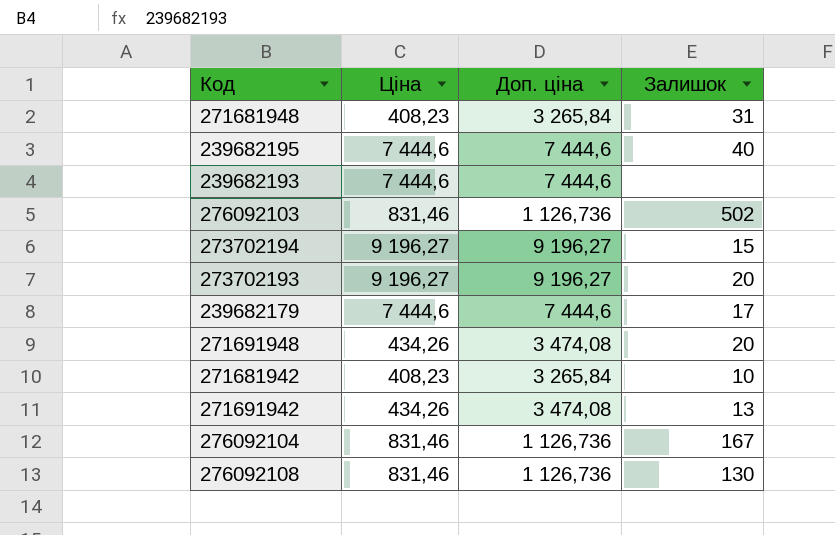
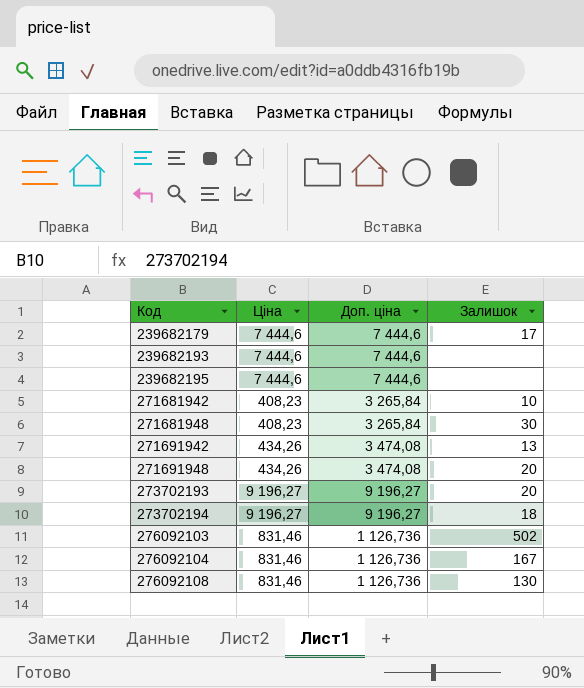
row order: none -> Код ascending
239682195 | Залишок: 40 -> none
271681948 | Залишок: 31 -> 30
273702194 | Залишок: 15 -> 18

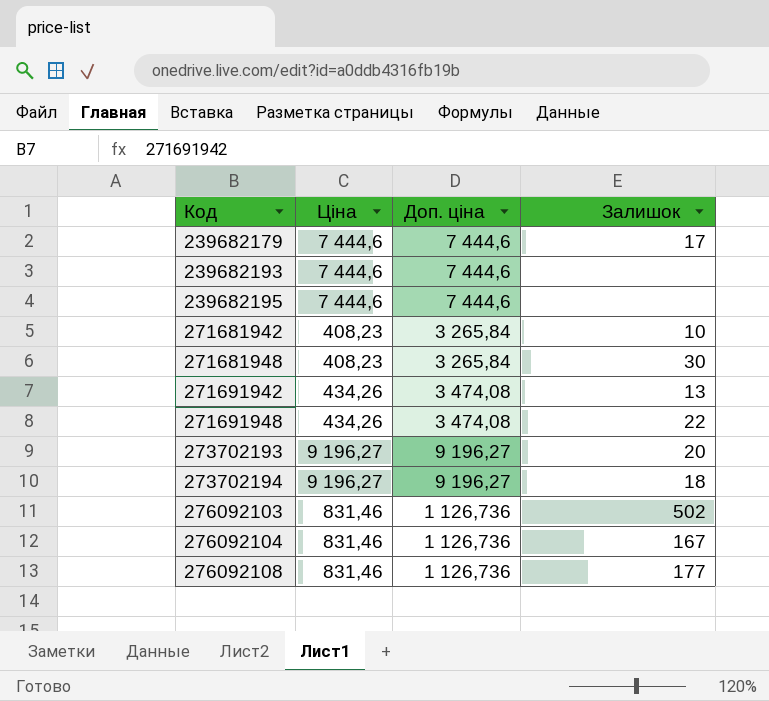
271691948 | Залишок: 20 -> 22
276092108 | Залишок: 130 -> 177

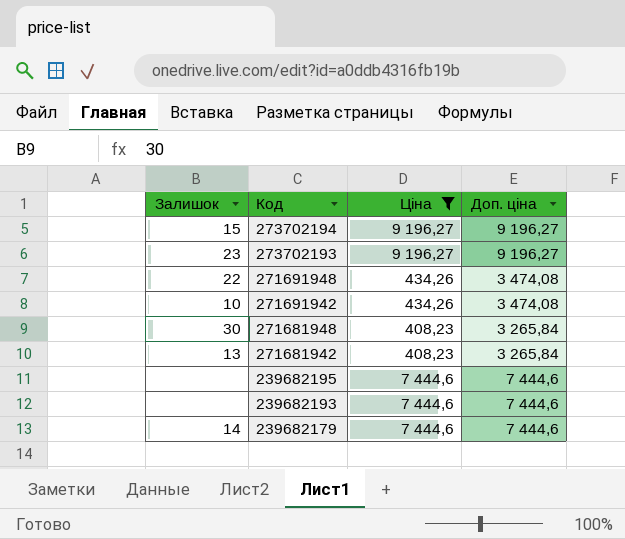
filter: none -> Ціна != 831,46
row order: Код ascending -> Код descending
column Залишок | position: 4 -> 1
273702194 | Залишок: 18 -> 15
273702193 | Залишок: 20 -> 23
271691942 | Залишок: 13 -> 10
271681942 | Залишок: 10 -> 13
239682179 | Залишок: 17 -> 14

